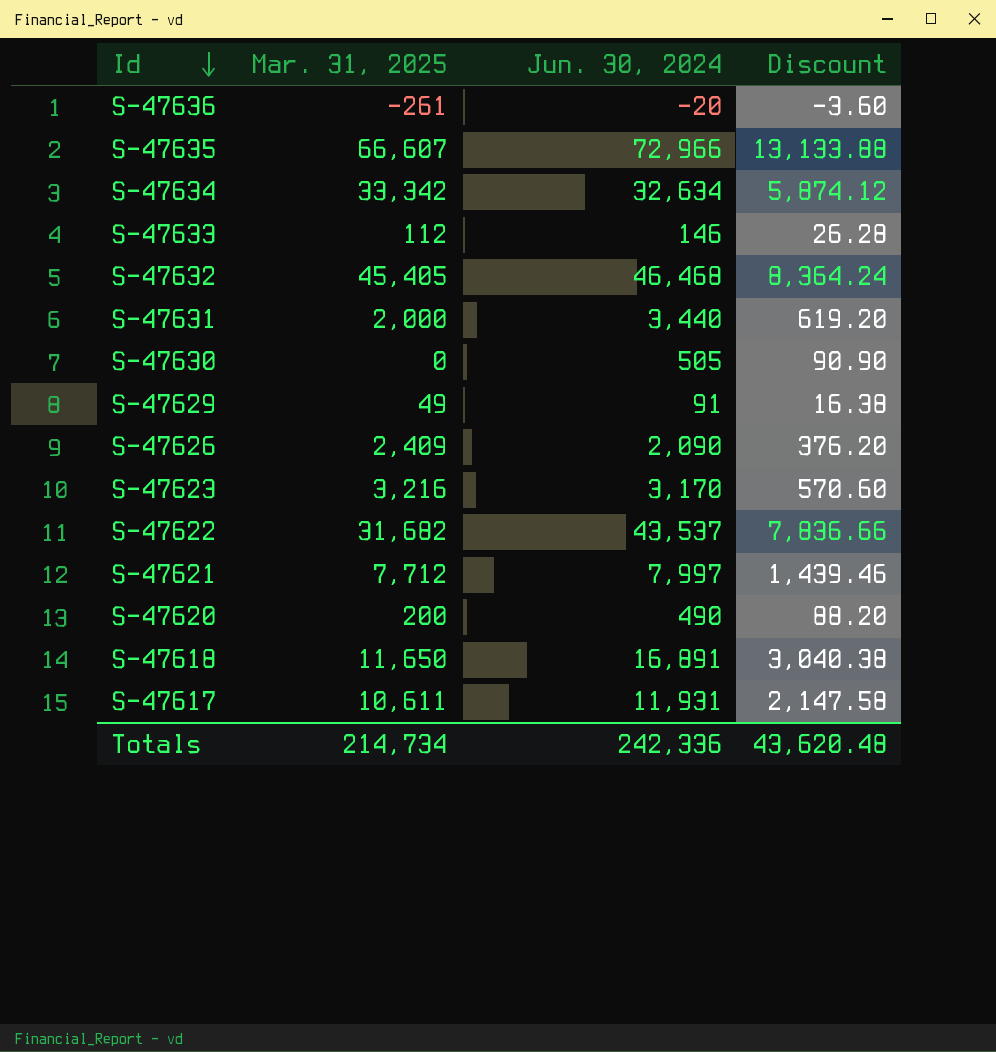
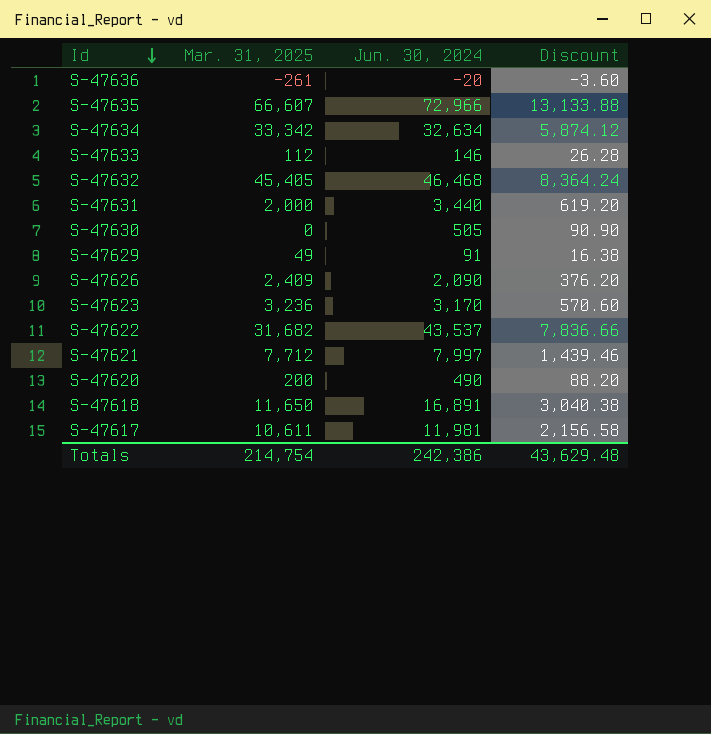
S-47623 | Mar. 31, 2025: 3,216 -> 3,236
S-47617 | Jun. 30, 2024: 11,931 -> 11,981
S-47617 | Discount: 2,147.58 -> 2,156.58
Totals | Mar. 31, 2025: 214,734 -> 214,754
Totals | Jun. 30, 2024: 242,336 -> 242,386
Totals | Discount: 43,620.48 -> 43,629.48

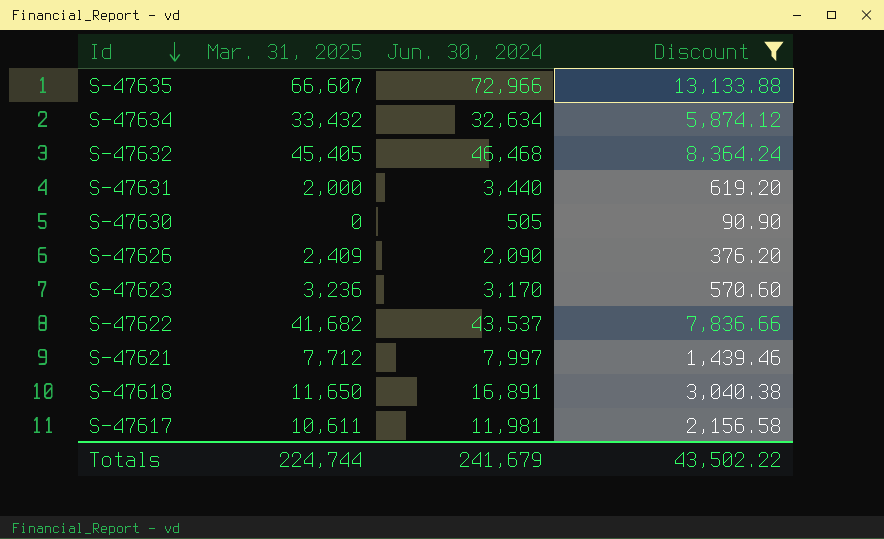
filter: none -> Discount >= 90.90
S-47634 | Mar. 31, 2025: 33,342 -> 33,432
S-47622 | Mar. 31, 2025: 31,682 -> 41,682
Totals | Mar. 31, 2025: 214,754 -> 224,744
Totals | Jun. 30, 2024: 242,386 -> 241,679
Totals | Discount: 43,629.48 -> 43,502.22

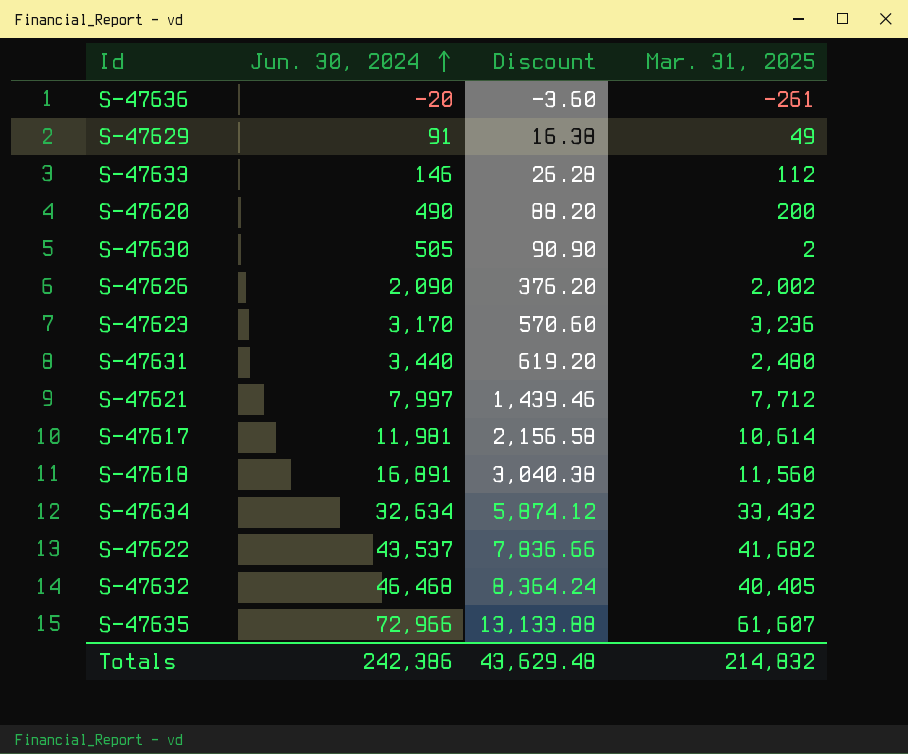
filter: Discount >= 90.90 -> none
row order: Id descending -> Jun. 30, 2024 ascending
column Mar. 31, 2025 | position: 2 -> 4
S-47630 | Mar. 31, 2025: 0 -> 2
S-47626 | Mar. 31, 2025: 2,409 -> 2,002
S-47631 | Mar. 31, 2025: 2,000 -> 2,480
S-47617 | Mar. 31, 2025: 10,611 -> 10,614
S-47618 | Mar. 31, 2025: 11,650 -> 11,560
S-47632 | Mar. 31, 2025: 45,405 -> 40,405
S-47635 | Mar. 31, 2025: 66,607 -> 61,607
Totals | Jun. 30, 2024: 241,679 -> 242,386
Totals | Discount: 43,502.22 -> 43,629.48
Totals | Mar. 31, 2025: 224,744 -> 214,832

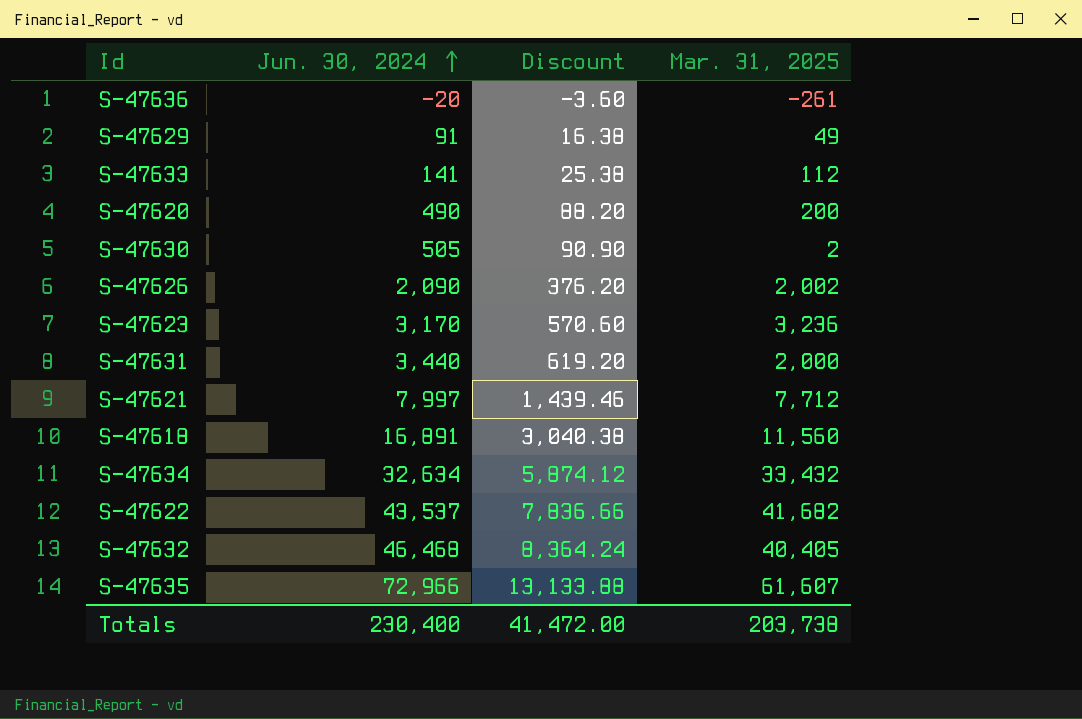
row S-47617: 11,981 | 2,156.58 | 10,614 -> none
S-47633 | Jun. 30, 2024: 146 -> 141
S-47633 | Discount: 26.28 -> 25.38
S-47631 | Mar. 31, 2025: 2,480 -> 2,000
Totals | Jun. 30, 2024: 242,386 -> 230,400
Totals | Discount: 43,629.48 -> 41,472.00
Totals | Mar. 31, 2025: 214,832 -> 203,738

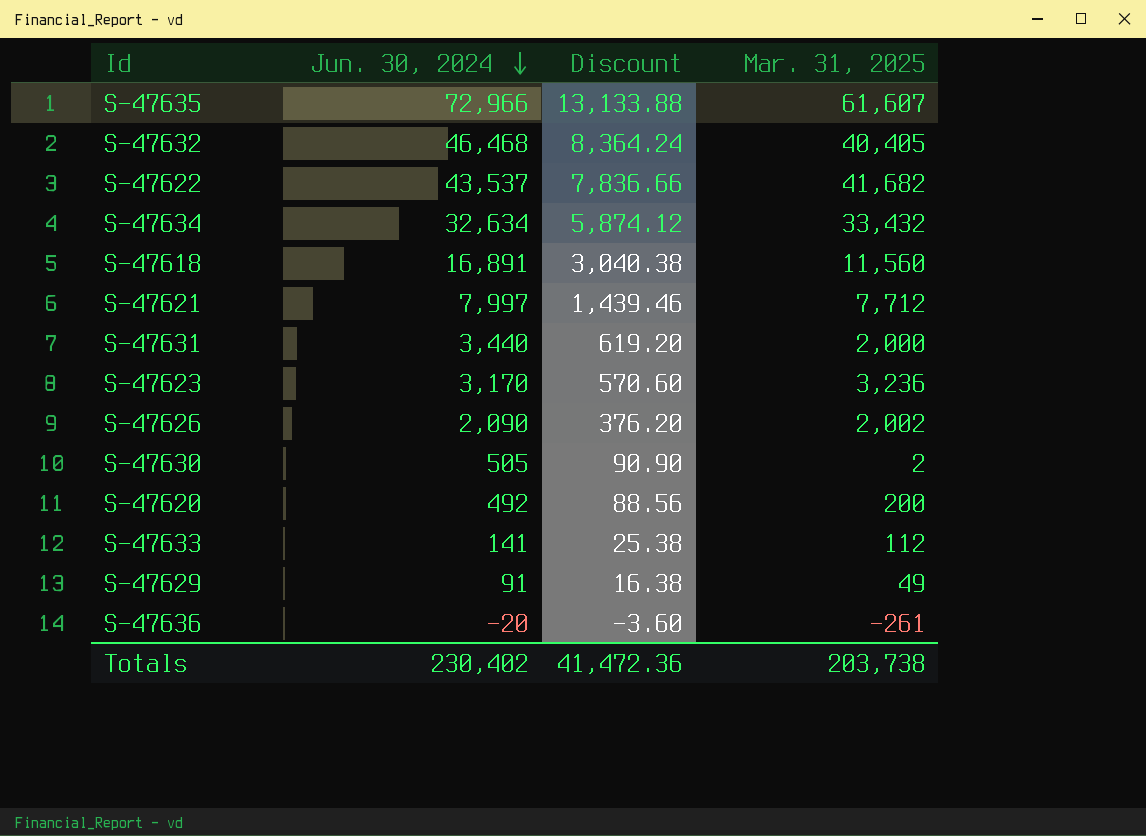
row order: Jun. 30, 2024 ascending -> Jun. 30, 2024 descending
S-47620 | Jun. 30, 2024: 490 -> 492
S-47620 | Discount: 88.20 -> 88.56
Totals | Jun. 30, 2024: 230,400 -> 230,402
Totals | Discount: 41,472.00 -> 41,472.36

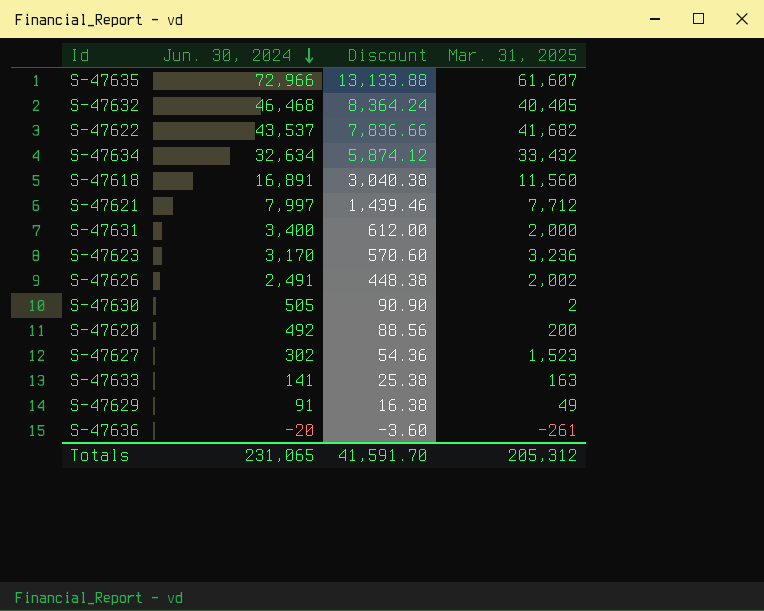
S-47631 | Jun. 30, 2024: 3,440 -> 3,400
S-47631 | Discount: 619.20 -> 612.00
S-47626 | Jun. 30, 2024: 2,090 -> 2,491
S-47626 | Discount: 376.20 -> 448.38
row S-47627: none -> 302 | 54.36 | 1,523
S-47633 | Mar. 31, 2025: 112 -> 163
Totals | Jun. 30, 2024: 230,402 -> 231,065
Totals | Discount: 41,472.36 -> 41,591.70
Totals | Mar. 31, 2025: 203,738 -> 205,312

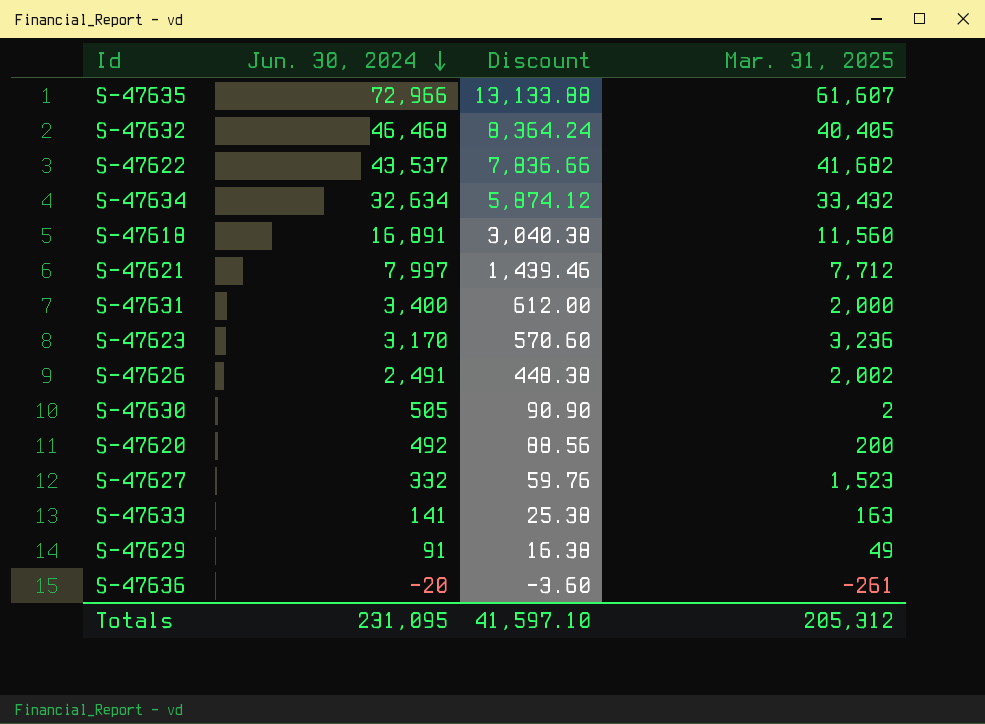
S-47627 | Jun. 30, 2024: 302 -> 332
S-47627 | Discount: 54.36 -> 59.76
Totals | Jun. 30, 2024: 231,065 -> 231,095
Totals | Discount: 41,591.70 -> 41,597.10

